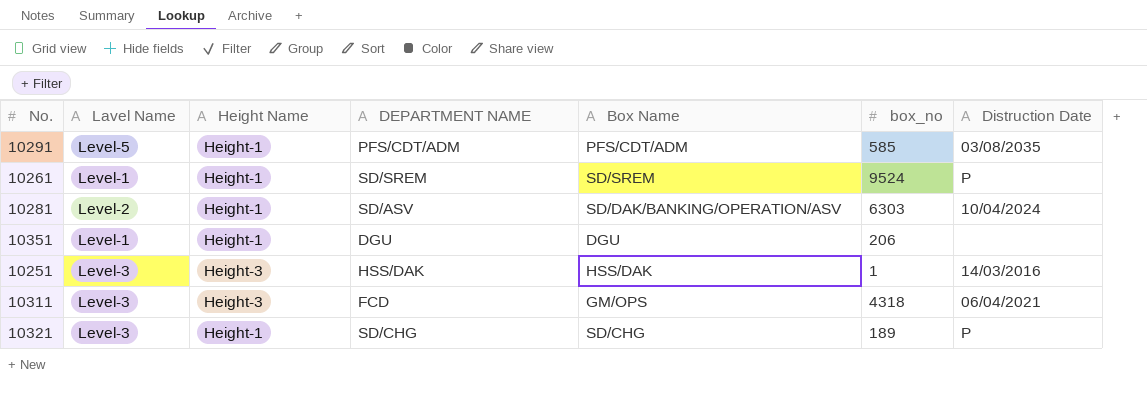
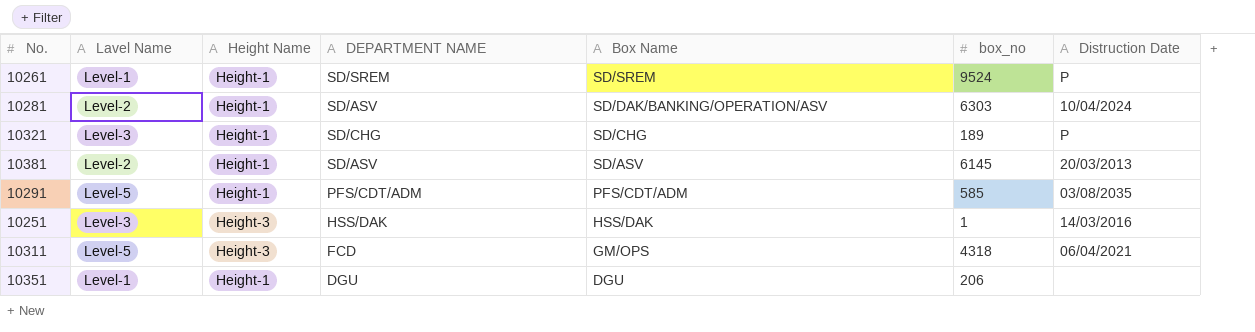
row order: none -> Box Name descending
row 10381: none -> Level-2 | Height-1 | SD/ASV | SD/ASV | 6145 | 20/03/2013
10311 | Lavel Name: Level-3 -> Level-5

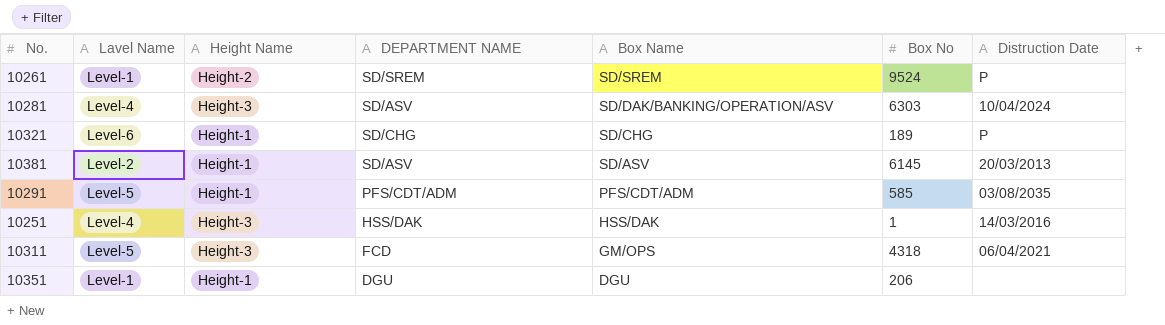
column name: box_no -> Box No
10261 | Height Name: Height-1 -> Height-2
10281 | Lavel Name: Level-2 -> Level-4
10281 | Height Name: Height-1 -> Height-3
10321 | Lavel Name: Level-3 -> Level-6
10251 | Lavel Name: Level-3 -> Level-4

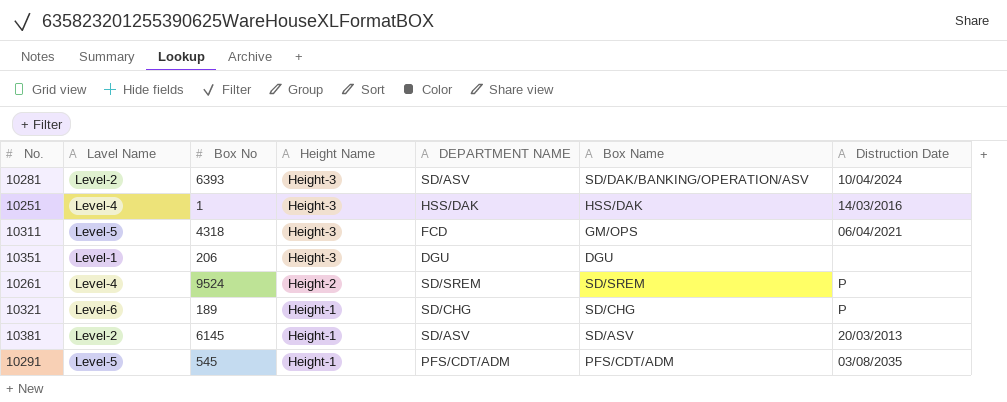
row order: Box Name descending -> Height Name descending
column Box No | position: 6 -> 3
10281 | Lavel Name: Level-4 -> Level-2
10281 | Box No: 6303 -> 6393
10351 | Height Name: Height-1 -> Height-3
10261 | Lavel Name: Level-1 -> Level-4
10291 | Box No: 585 -> 545

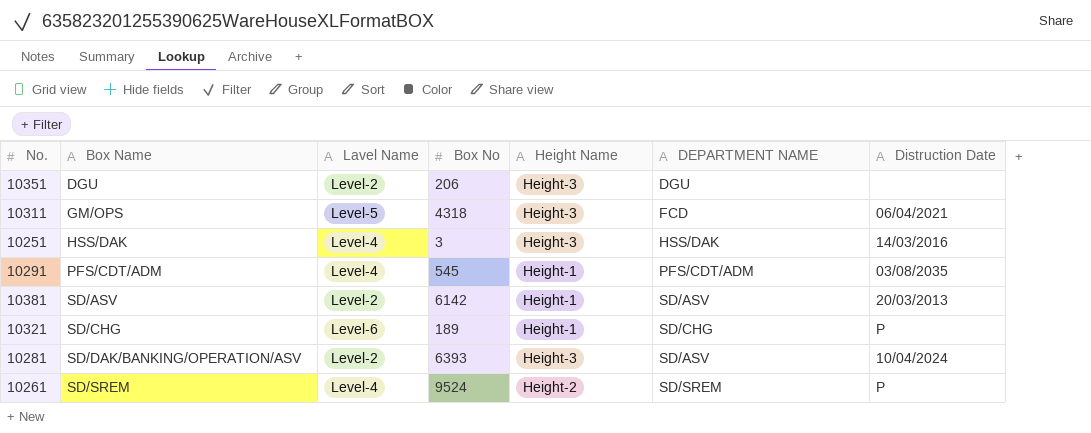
row order: Height Name descending -> Box Name ascending
column Box Name | position: 6 -> 2
10351 | Lavel Name: Level-1 -> Level-2
10251 | Box No: 1 -> 3
10291 | Lavel Name: Level-5 -> Level-4
10381 | Box No: 6145 -> 6142

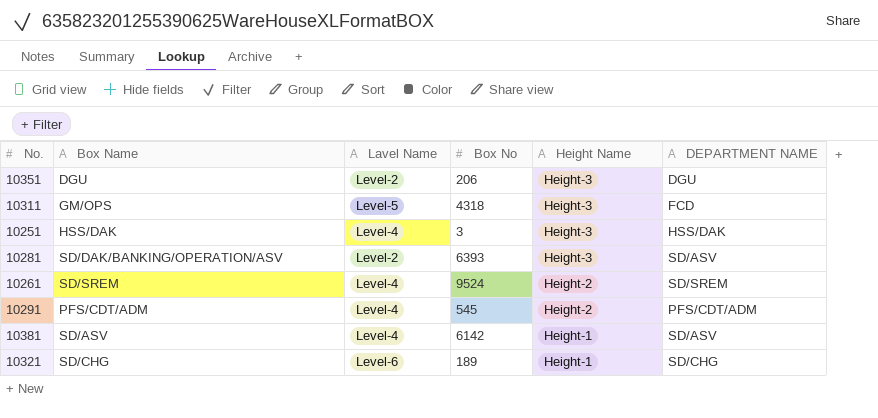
row order: Box Name ascending -> Height Name descending
column Distruction Date | position: 7 -> none
10291 | Height Name: Height-1 -> Height-2
10381 | Lavel Name: Level-2 -> Level-4

